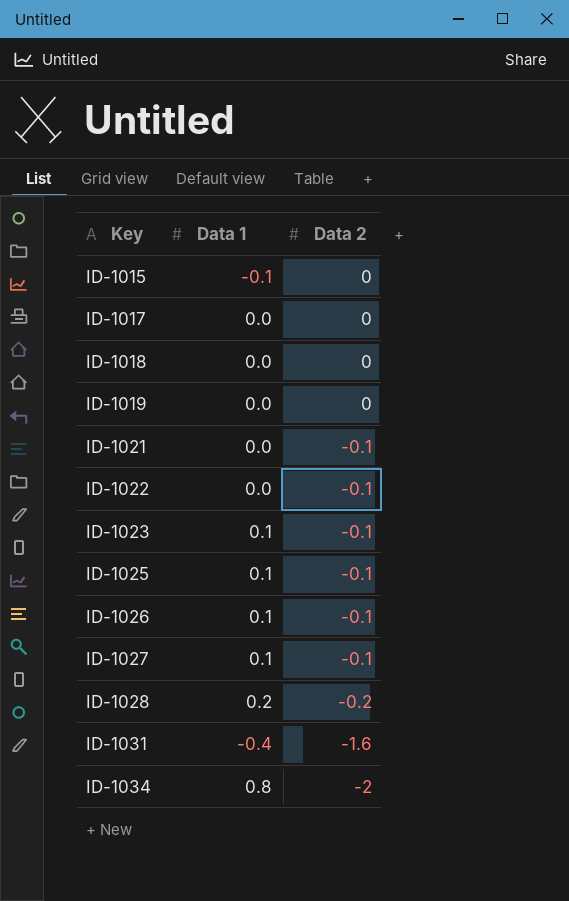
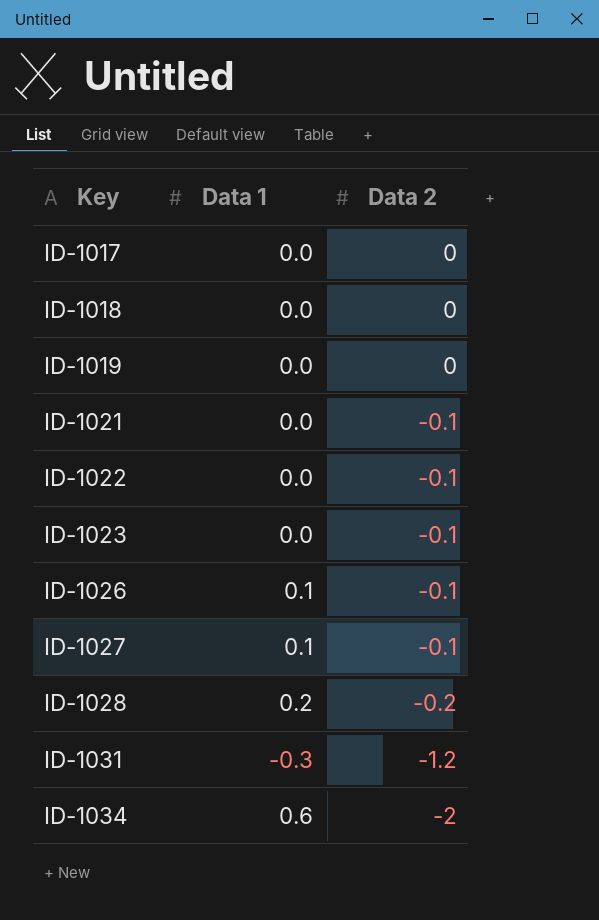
row ID-1015: -0.1 | 0 -> none
row ID-1025: 0.1 | -0.1 -> none
ID-1023 | Data 1: 0.1 -> 0.0
ID-1031 | Data 1: -0.4 -> -0.3
ID-1031 | Data 2: -1.6 -> -1.2
ID-1034 | Data 1: 0.8 -> 0.6

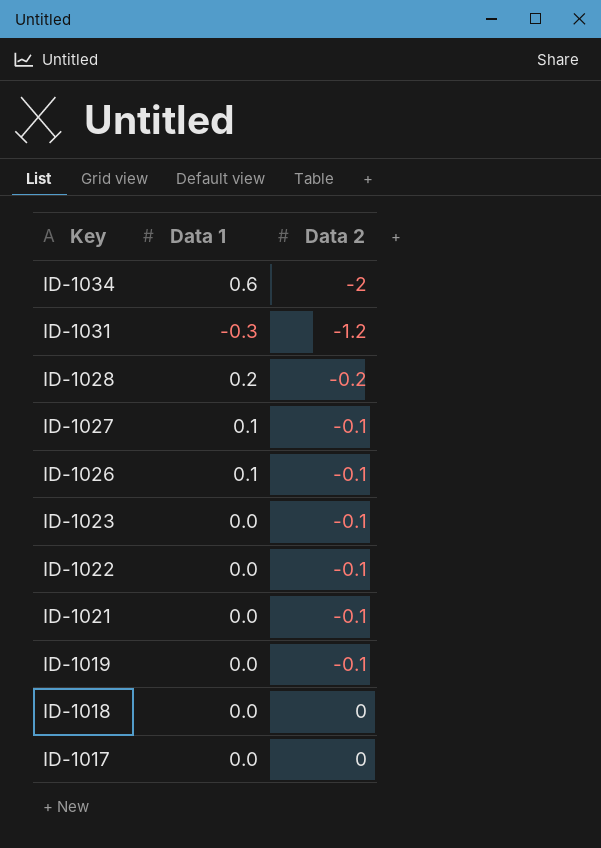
row order: Key ascending -> Key descending
ID-1019 | Data 2: 0 -> -0.1

